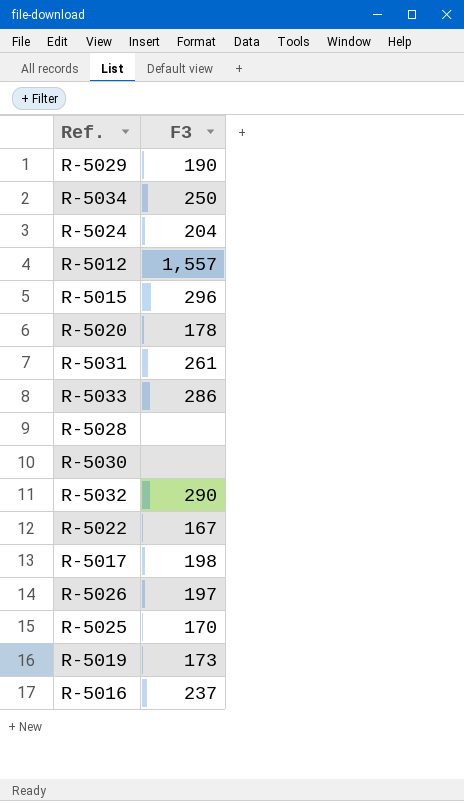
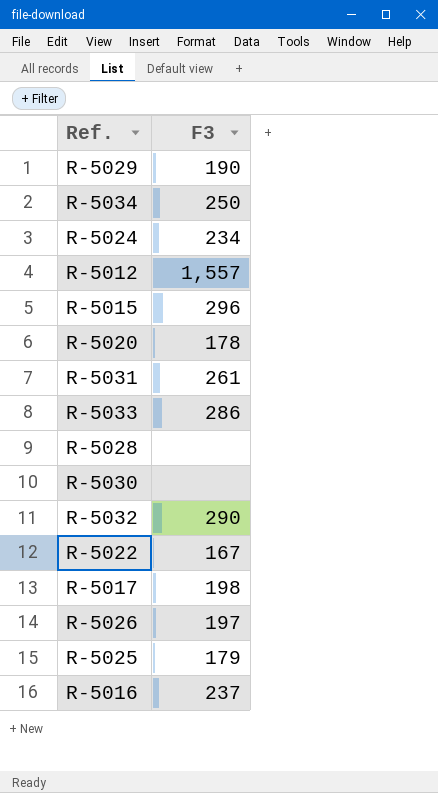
row R-5019: 173 -> none
R-5024 | F3: 204 -> 234
R-5025 | F3: 170 -> 179

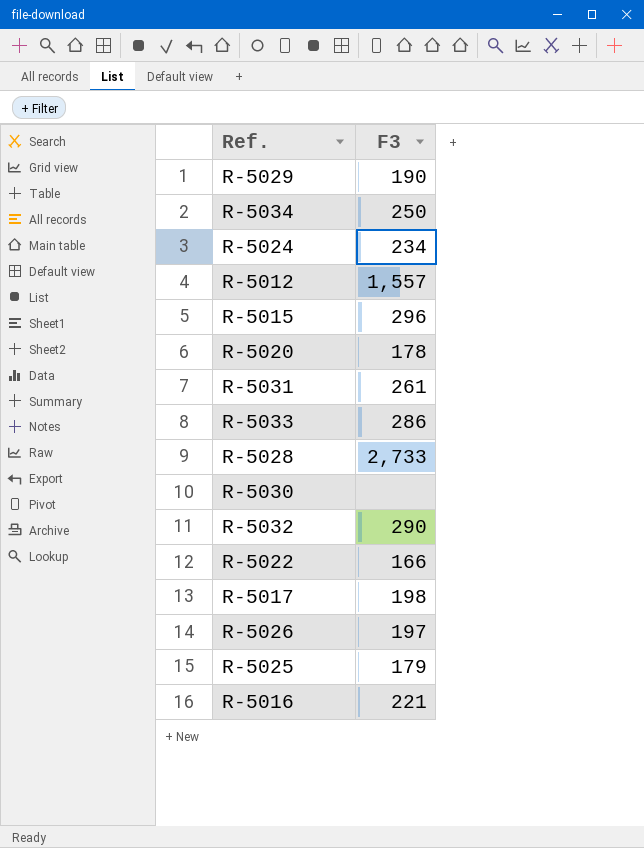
R-5028 | F3: none -> 2,733
R-5022 | F3: 167 -> 166
R-5016 | F3: 237 -> 221

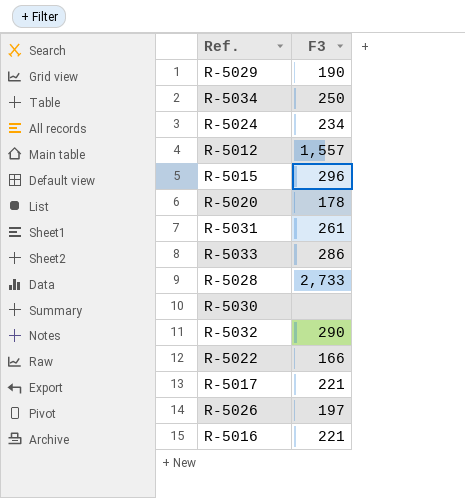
row R-5025: 179 -> none
R-5017 | F3: 198 -> 221

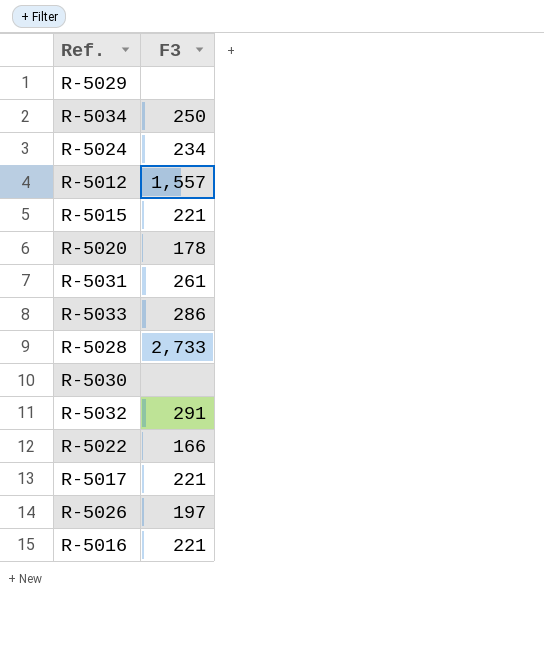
R-5029 | F3: 190 -> none
R-5015 | F3: 296 -> 221
R-5032 | F3: 290 -> 291

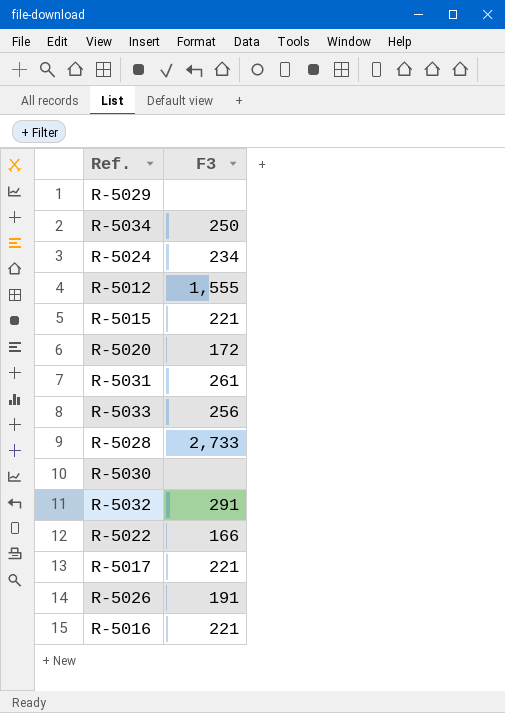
R-5012 | F3: 1,557 -> 1,555
R-5020 | F3: 178 -> 172
R-5033 | F3: 286 -> 256
R-5026 | F3: 197 -> 191

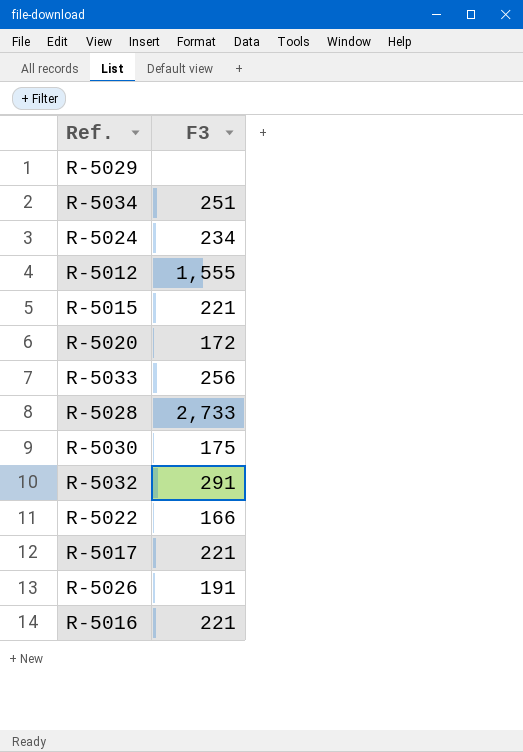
row R-5031: 261 -> none
R-5034 | F3: 250 -> 251
R-5030 | F3: none -> 175

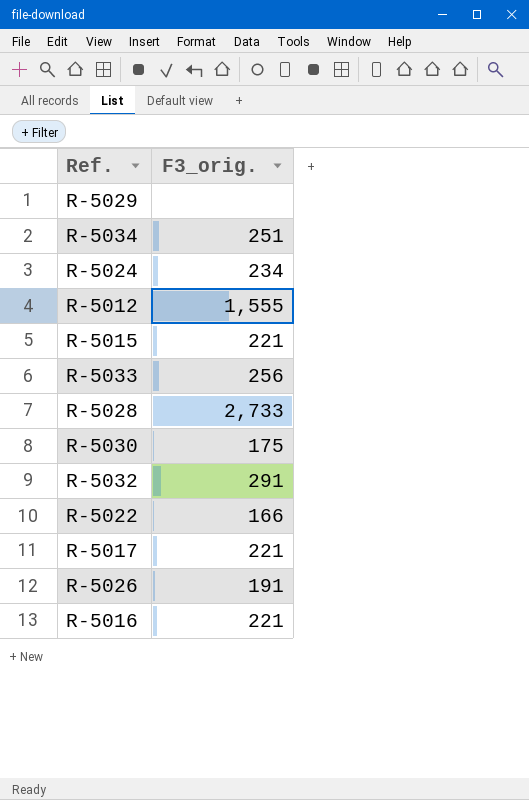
column name: F3 -> F3_orig.
row R-5020: 172 -> none

